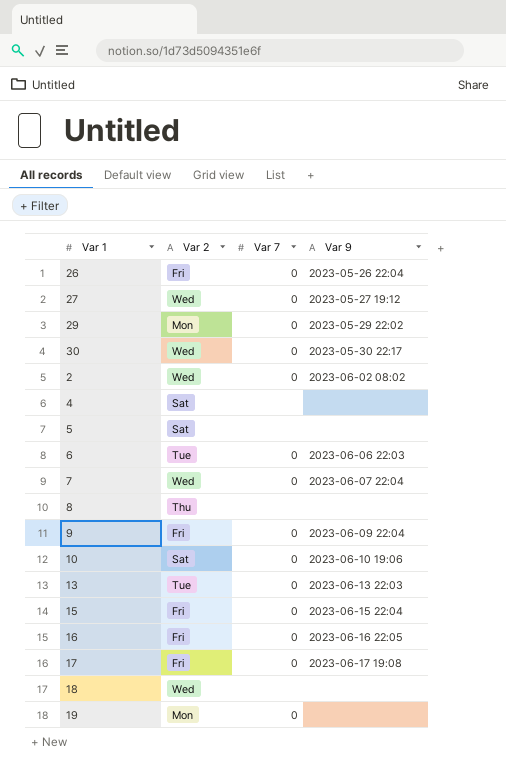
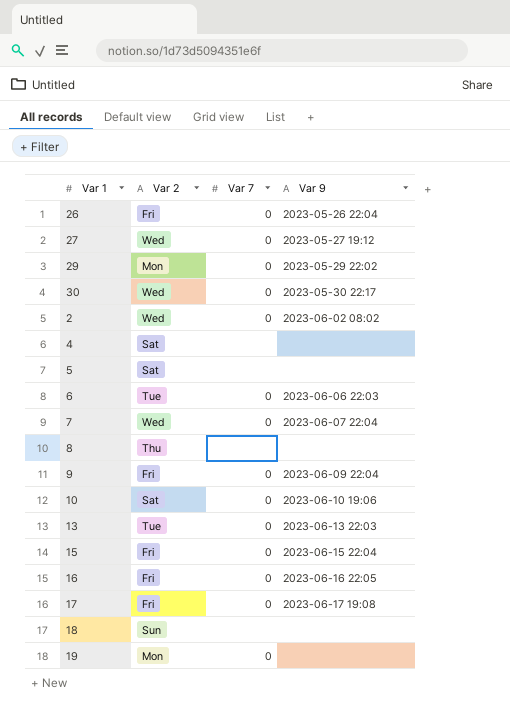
18 | Var 2: Wed -> Sun

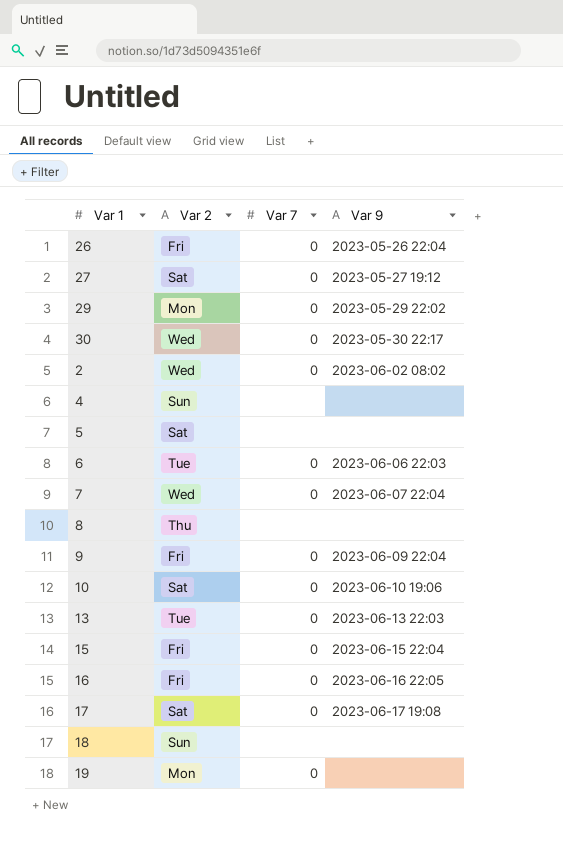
27 | Var 2: Wed -> Sat
4 | Var 2: Sat -> Sun
17 | Var 2: Fri -> Sat

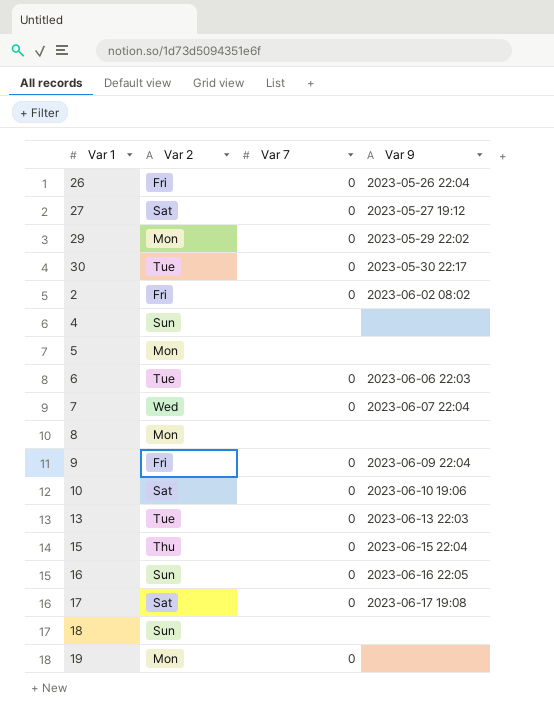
30 | Var 2: Wed -> Tue
2 | Var 2: Wed -> Fri
5 | Var 2: Sat -> Mon
8 | Var 2: Thu -> Mon
15 | Var 2: Fri -> Thu
16 | Var 2: Fri -> Sun

